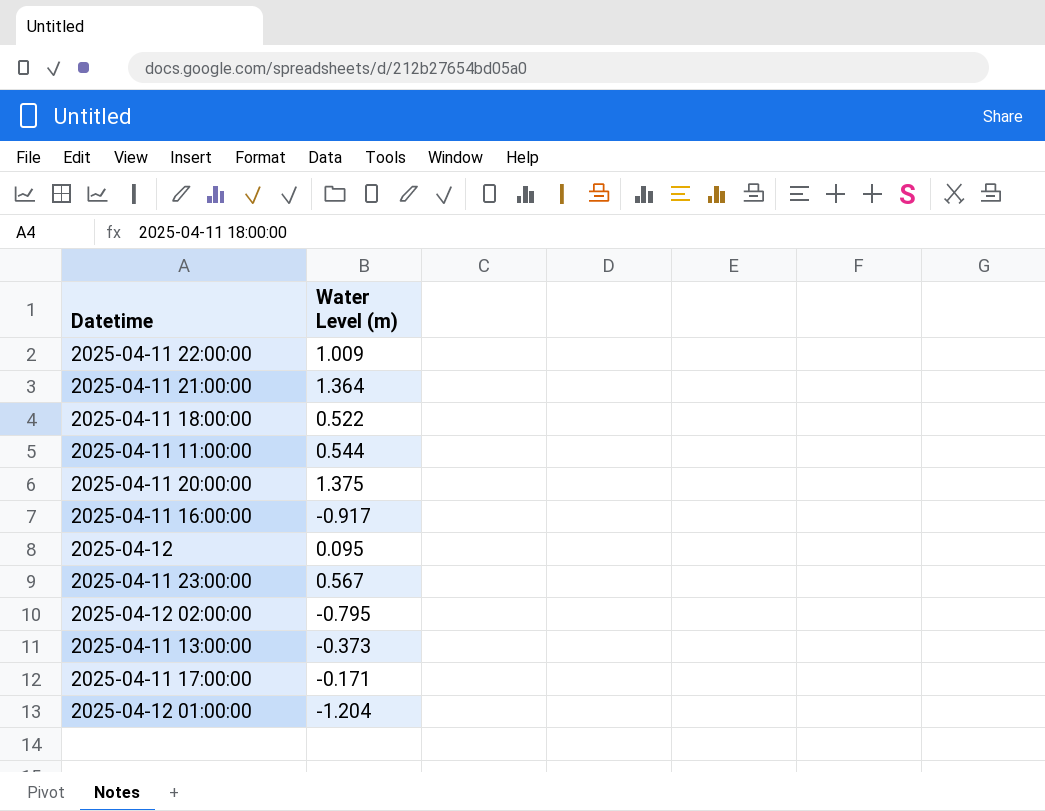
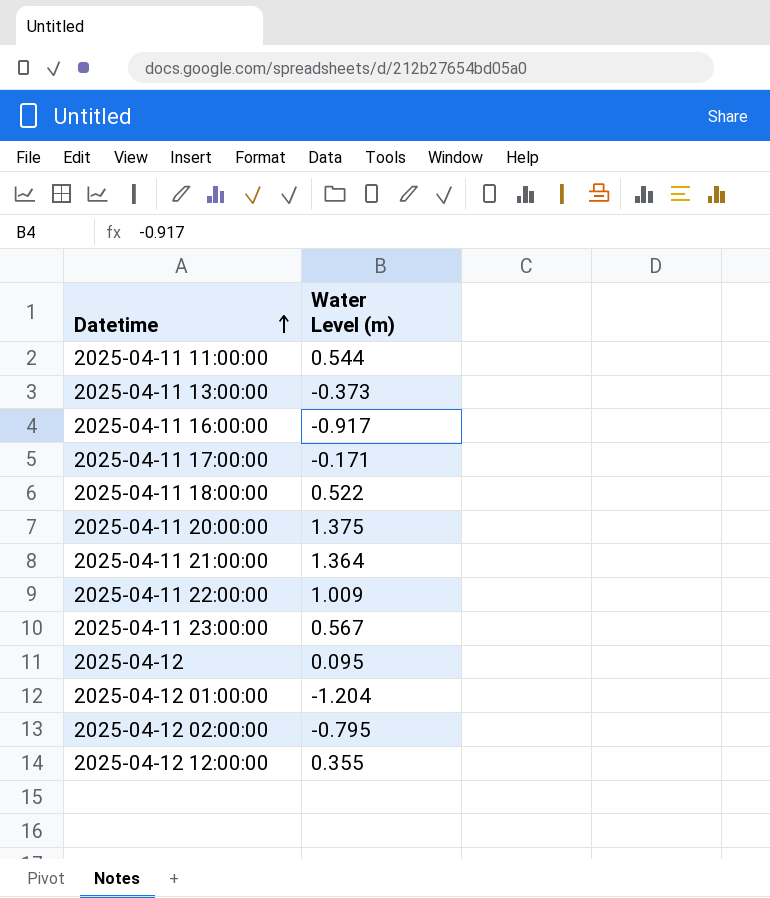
row order: none -> Datetime ascending
row 2025-04-12 12:00:00: none -> 0.355

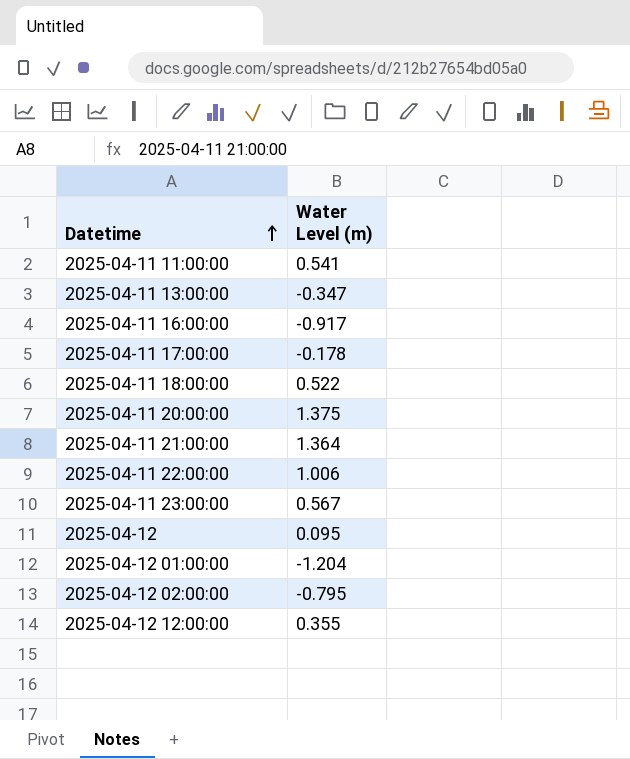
2025-04-11 11:00:00 | Water Level (m): 0.544 -> 0.541
2025-04-11 13:00:00 | Water Level (m): -0.373 -> -0.347
2025-04-11 17:00:00 | Water Level (m): -0.171 -> -0.178
2025-04-11 22:00:00 | Water Level (m): 1.009 -> 1.006

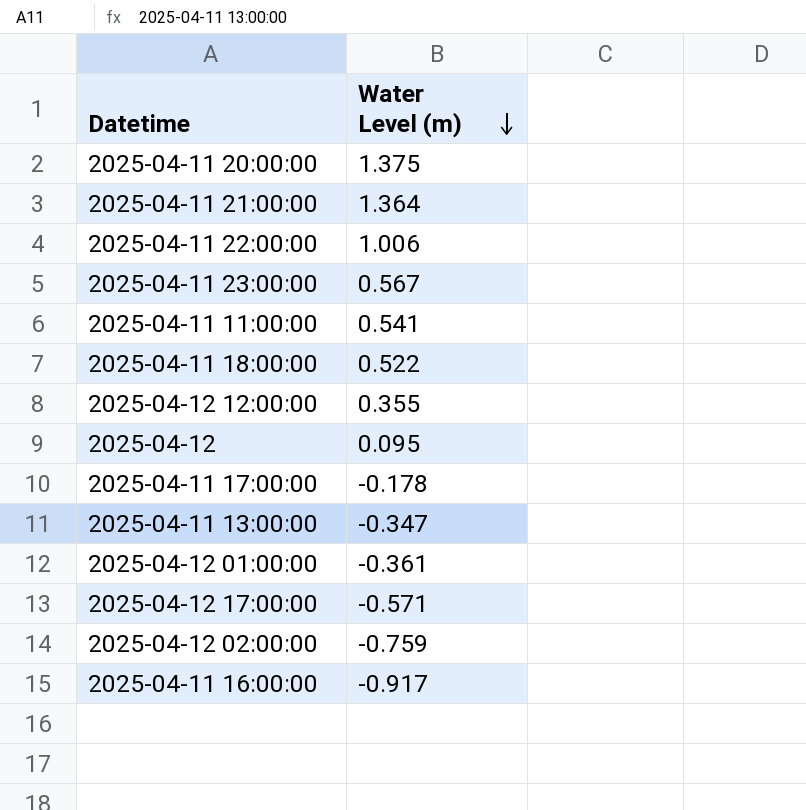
row order: Datetime ascending -> Water Level (m) descending
2025-04-12 01:00:00 | Water Level (m): -1.204 -> -0.361
row 2025-04-12 17:00:00: none -> -0.571
2025-04-12 02:00:00 | Water Level (m): -0.795 -> -0.759

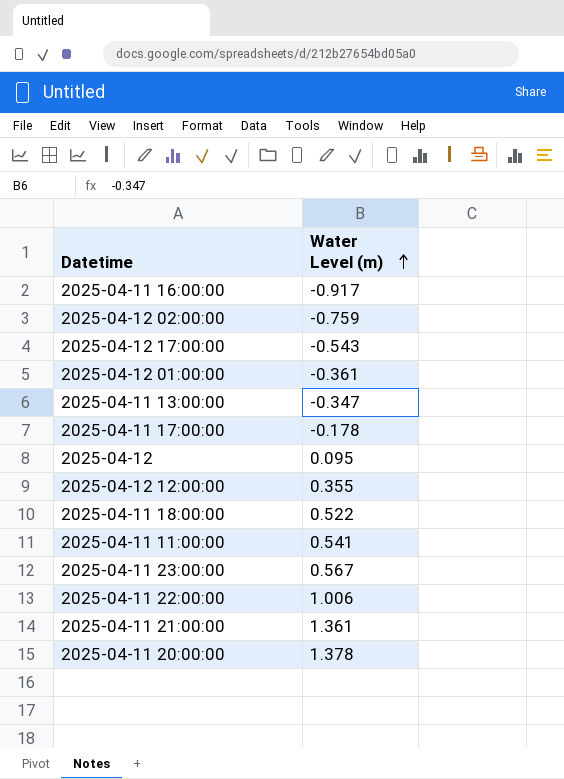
row order: Water Level (m) descending -> Water Level (m) ascending
2025-04-12 17:00:00 | Water Level (m): -0.571 -> -0.543
2025-04-11 21:00:00 | Water Level (m): 1.364 -> 1.361
2025-04-11 20:00:00 | Water Level (m): 1.375 -> 1.378

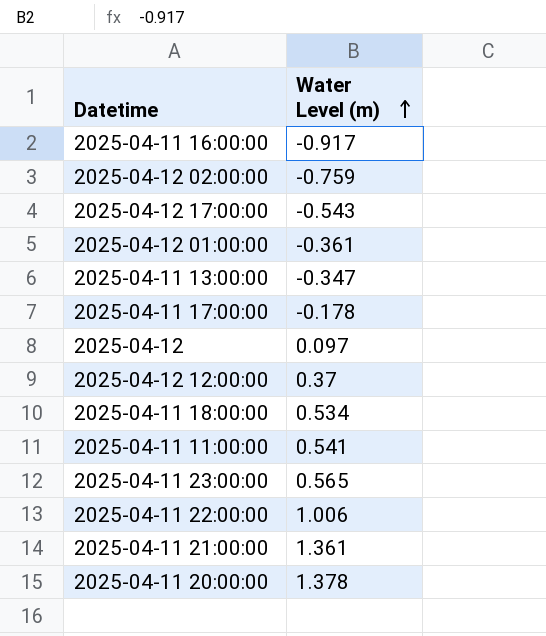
2025-04-12 | Water Level (m): 0.095 -> 0.097
2025-04-12 12:00:00 | Water Level (m): 0.355 -> 0.37
2025-04-11 18:00:00 | Water Level (m): 0.522 -> 0.534
2025-04-11 23:00:00 | Water Level (m): 0.567 -> 0.565

